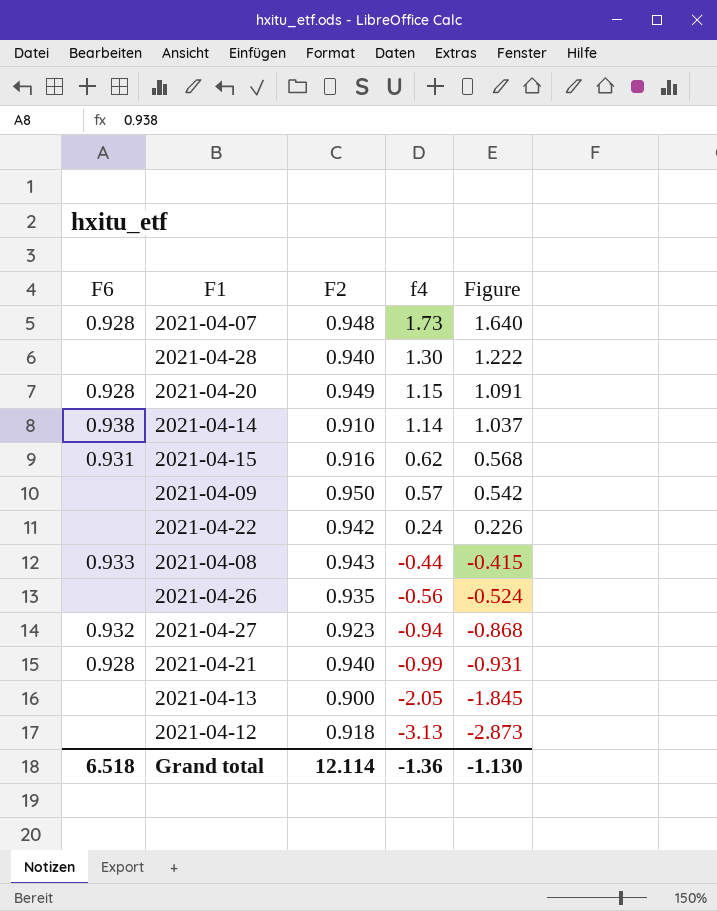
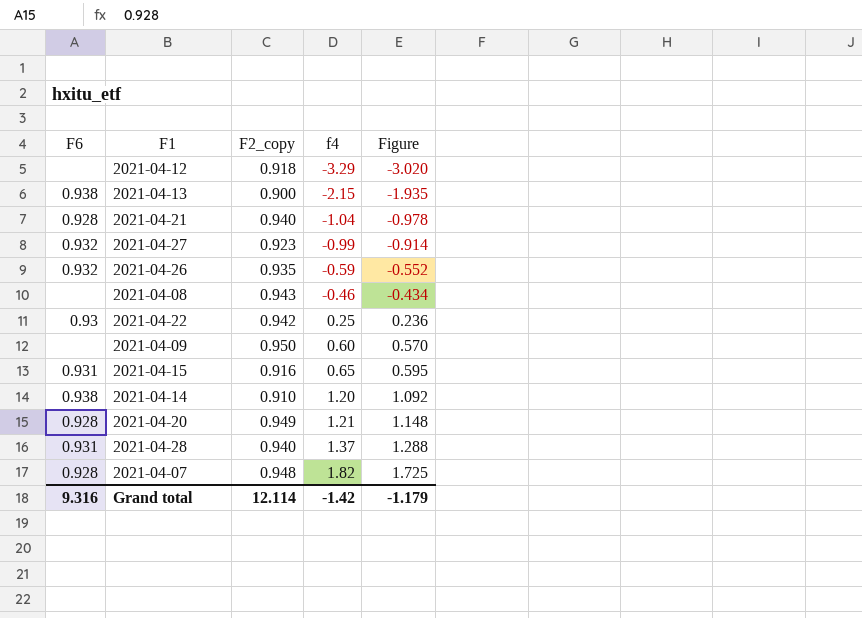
row order: f4 descending -> f4 ascending
column name: F2 -> F2_copy
2021-04-12 | f4: -3.13 -> -3.29
2021-04-12 | Figure: -2.873 -> -3.020
2021-04-13 | F6: none -> 0.938
2021-04-13 | f4: -2.05 -> -2.15
2021-04-13 | Figure: -1.845 -> -1.935
2021-04-21 | f4: -0.99 -> -1.04
2021-04-21 | Figure: -0.931 -> -0.978
2021-04-27 | f4: -0.94 -> -0.99
2021-04-27 | Figure: -0.868 -> -0.914
2021-04-26 | F6: none -> 0.932
2021-04-26 | f4: -0.56 -> -0.59
2021-04-26 | Figure: -0.524 -> -0.552
2021-04-08 | F6: 0.933 -> none
2021-04-08 | f4: -0.44 -> -0.46
2021-04-08 | Figure: -0.415 -> -0.434
2021-04-22 | F6: none -> 0.93
2021-04-22 | f4: 0.24 -> 0.25
2021-04-22 | Figure: 0.226 -> 0.236
2021-04-09 | f4: 0.57 -> 0.60
2021-04-09 | Figure: 0.542 -> 0.570
2021-04-15 | f4: 0.62 -> 0.65
2021-04-15 | Figure: 0.568 -> 0.595
2021-04-14 | f4: 1.14 -> 1.20
2021-04-14 | Figure: 1.037 -> 1.092
2021-04-20 | f4: 1.15 -> 1.21
2021-04-20 | Figure: 1.091 -> 1.148
2021-04-28 | F6: none -> 0.931
2021-04-28 | f4: 1.30 -> 1.37
2021-04-28 | Figure: 1.222 -> 1.288
2021-04-07 | f4: 1.73 -> 1.82
2021-04-07 | Figure: 1.640 -> 1.725
Grand total | F6: 6.518 -> 9.316
Grand total | f4: -1.36 -> -1.42
Grand total | Figure: -1.130 -> -1.179

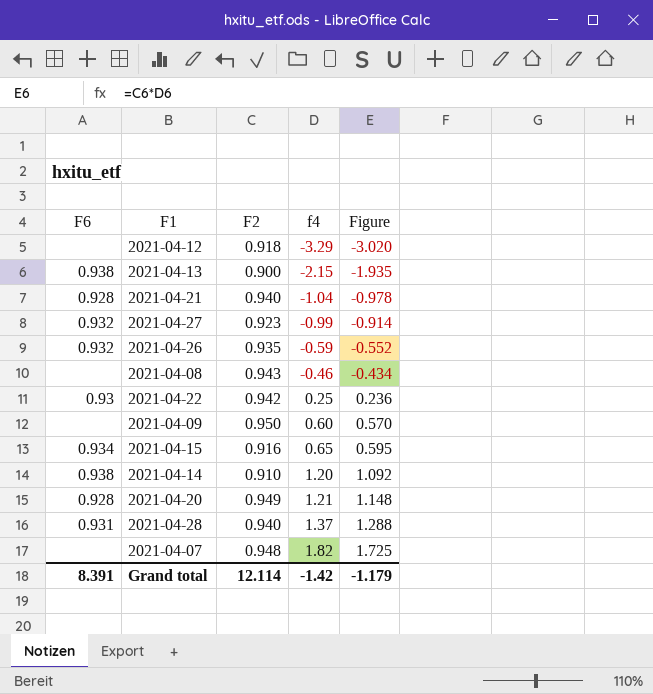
column name: F2_copy -> F2
2021-04-15 | F6: 0.931 -> 0.934
2021-04-07 | F6: 0.928 -> none
Grand total | F6: 9.316 -> 8.391

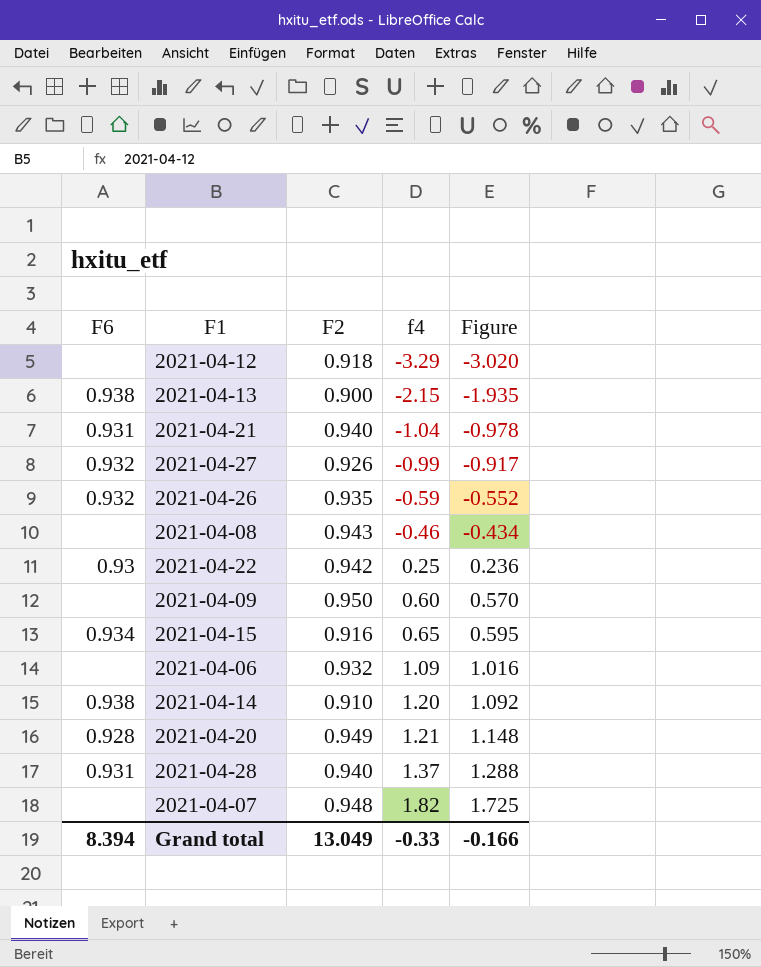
2021-04-21 | F6: 0.928 -> 0.931
2021-04-27 | F2: 0.923 -> 0.926
2021-04-27 | Figure: -0.914 -> -0.917
row 2021-04-06: none -> none | 0.932 | 1.09 | 1.016
Grand total | F6: 8.391 -> 8.394
Grand total | F2: 12.114 -> 13.049
Grand total | f4: -1.42 -> -0.33
Grand total | Figure: -1.179 -> -0.166

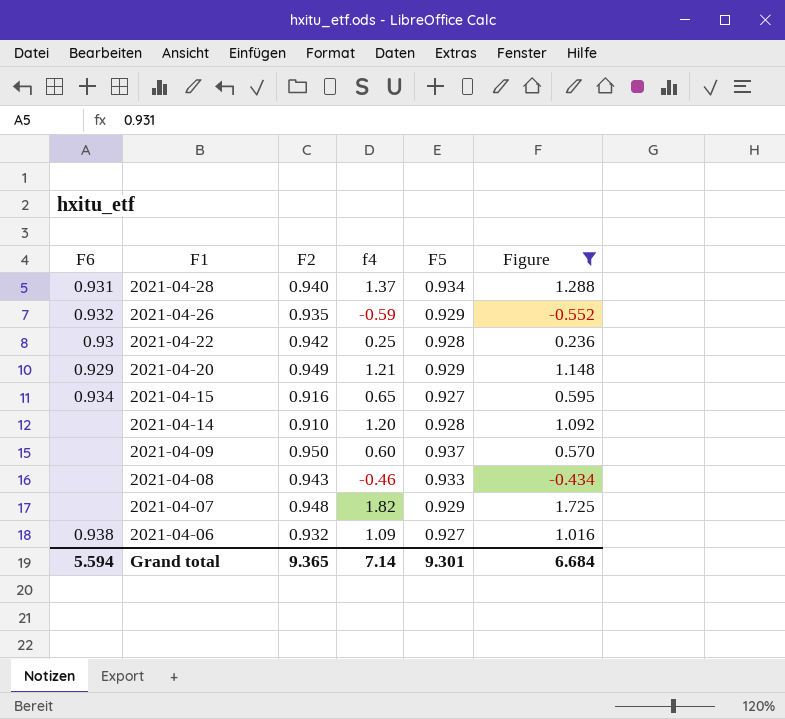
filter: none -> Figure >= -0.552
row order: f4 ascending -> F1 descending
column F5 | position: none -> 5
2021-04-20 | F6: 0.928 -> 0.929
2021-04-14 | F6: 0.938 -> none
2021-04-06 | F6: none -> 0.938
Grand total | F6: 8.394 -> 5.594
Grand total | F2: 13.049 -> 9.365
Grand total | f4: -0.33 -> 7.14
Grand total | Figure: -0.166 -> 6.684

